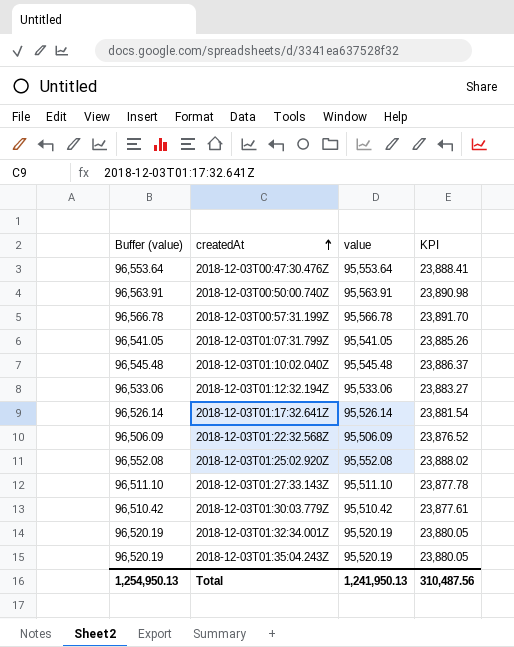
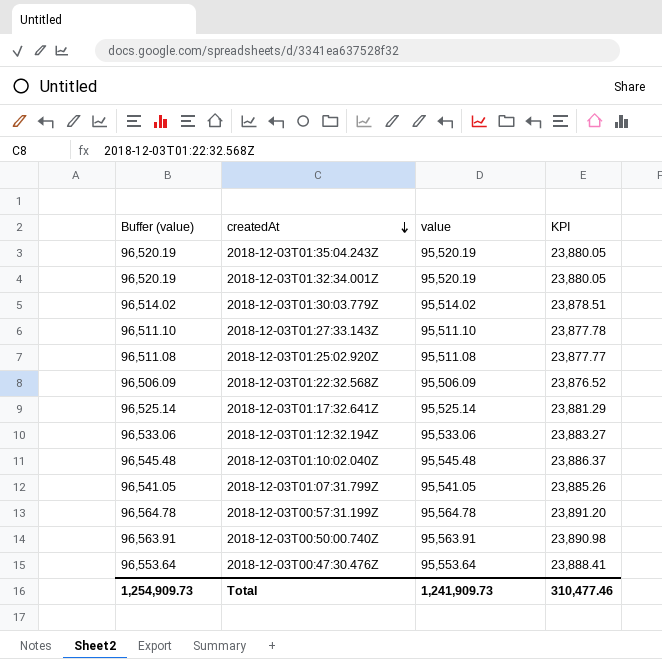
row order: createdAt ascending -> createdAt descending
2018-12-03T01:30:03.779Z | Buffer (value): 96,510.42 -> 96,514.02
2018-12-03T01:30:03.779Z | value: 95,510.42 -> 95,514.02
2018-12-03T01:30:03.779Z | KPI: 23,877.61 -> 23,878.51
2018-12-03T01:25:02.920Z | Buffer (value): 96,552.08 -> 96,511.08
2018-12-03T01:25:02.920Z | value: 95,552.08 -> 95,511.08
2018-12-03T01:25:02.920Z | KPI: 23,888.02 -> 23,877.77
2018-12-03T01:17:32.641Z | Buffer (value): 96,526.14 -> 96,525.14
2018-12-03T01:17:32.641Z | value: 95,526.14 -> 95,525.14
2018-12-03T01:17:32.641Z | KPI: 23,881.54 -> 23,881.29
2018-12-03T00:57:31.199Z | Buffer (value): 96,566.78 -> 96,564.78
2018-12-03T00:57:31.199Z | value: 95,566.78 -> 95,564.78
2018-12-03T00:57:31.199Z | KPI: 23,891.70 -> 23,891.20
Total | Buffer (value): 1,254,950.13 -> 1,254,909.73
Total | value: 1,241,950.13 -> 1,241,909.73
Total | KPI: 310,487.56 -> 310,477.46

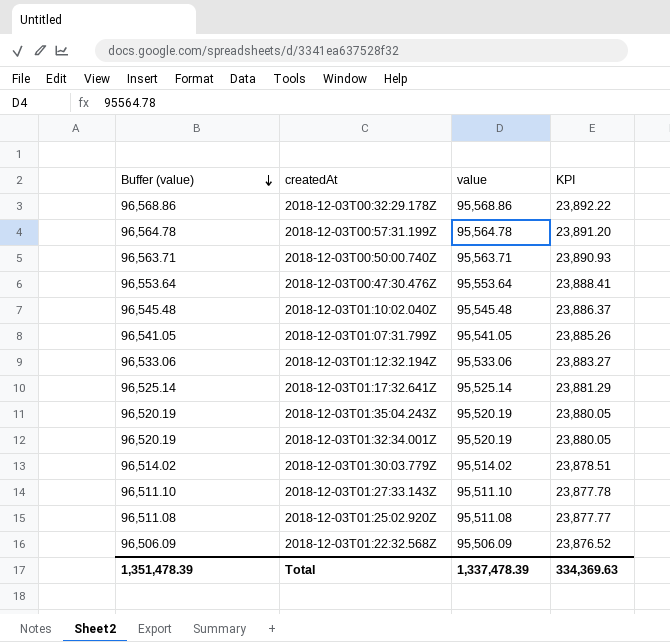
row order: createdAt descending -> Buffer (value) descending
row 2018-12-03T00:32:29.178Z: none -> 96,568.86 | 95,568.86 | 23,892.22
2018-12-03T00:50:00.740Z | Buffer (value): 96,563.91 -> 96,563.71
2018-12-03T00:50:00.740Z | value: 95,563.91 -> 95,563.71
2018-12-03T00:50:00.740Z | KPI: 23,890.98 -> 23,890.93
Total | Buffer (value): 1,254,909.73 -> 1,351,478.39
Total | value: 1,241,909.73 -> 1,337,478.39
Total | KPI: 310,477.46 -> 334,369.63

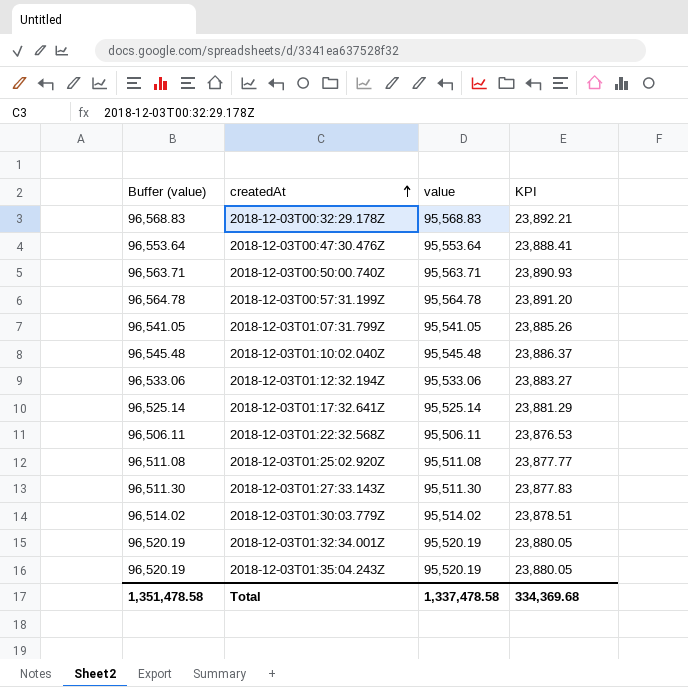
row order: Buffer (value) descending -> createdAt ascending
2018-12-03T00:32:29.178Z | Buffer (value): 96,568.86 -> 96,568.83
2018-12-03T00:32:29.178Z | value: 95,568.86 -> 95,568.83
2018-12-03T00:32:29.178Z | KPI: 23,892.22 -> 23,892.21
2018-12-03T01:22:32.568Z | Buffer (value): 96,506.09 -> 96,506.11
2018-12-03T01:22:32.568Z | value: 95,506.09 -> 95,506.11
2018-12-03T01:22:32.568Z | KPI: 23,876.52 -> 23,876.53
2018-12-03T01:27:33.143Z | Buffer (value): 96,511.10 -> 96,511.30
2018-12-03T01:27:33.143Z | value: 95,511.10 -> 95,511.30
2018-12-03T01:27:33.143Z | KPI: 23,877.78 -> 23,877.83
Total | Buffer (value): 1,351,478.39 -> 1,351,478.58
Total | value: 1,337,478.39 -> 1,337,478.58
Total | KPI: 334,369.63 -> 334,369.68

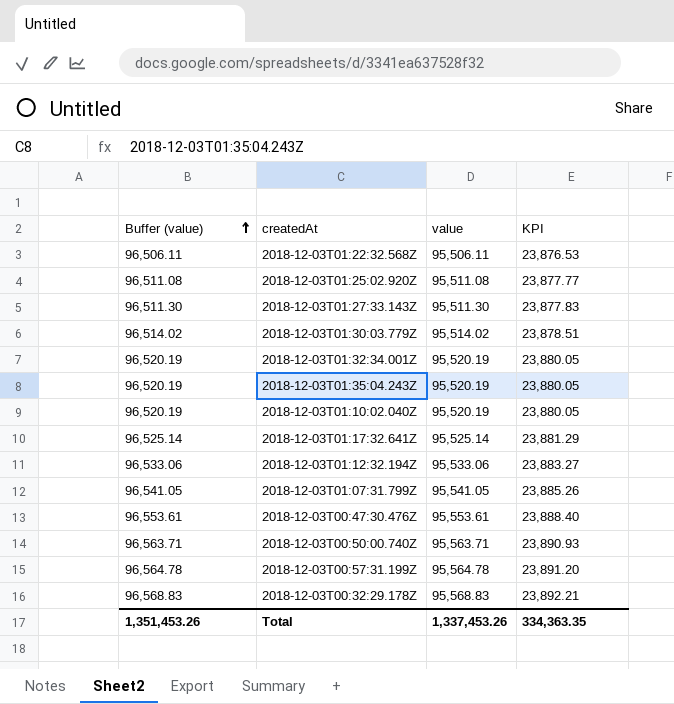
row order: createdAt ascending -> Buffer (value) ascending
2018-12-03T01:10:02.040Z | Buffer (value): 96,545.48 -> 96,520.19
2018-12-03T01:10:02.040Z | value: 95,545.48 -> 95,520.19
2018-12-03T01:10:02.040Z | KPI: 23,886.37 -> 23,880.05
2018-12-03T00:47:30.476Z | Buffer (value): 96,553.64 -> 96,553.61
2018-12-03T00:47:30.476Z | value: 95,553.64 -> 95,553.61
2018-12-03T00:47:30.476Z | KPI: 23,888.41 -> 23,888.40
Total | Buffer (value): 1,351,478.58 -> 1,351,453.26
Total | value: 1,337,478.58 -> 1,337,453.26
Total | KPI: 334,369.68 -> 334,363.35

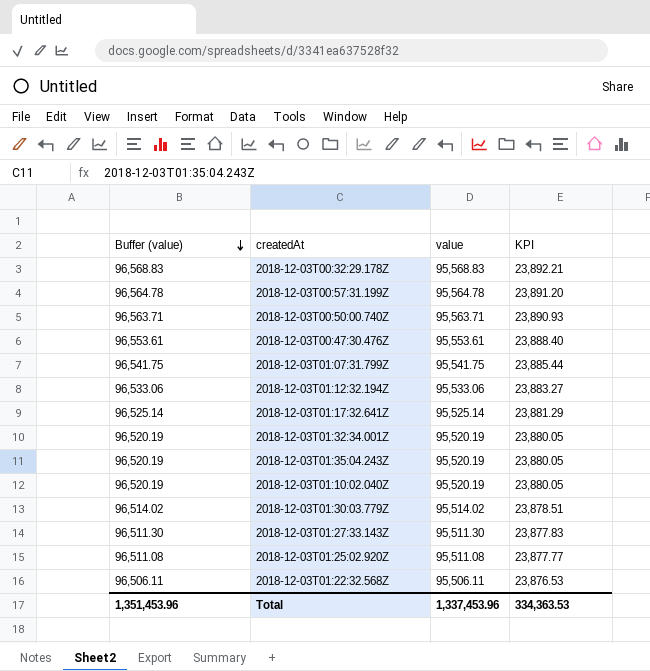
row order: Buffer (value) ascending -> Buffer (value) descending
2018-12-03T01:07:31.799Z | Buffer (value): 96,541.05 -> 96,541.75
2018-12-03T01:07:31.799Z | value: 95,541.05 -> 95,541.75
2018-12-03T01:07:31.799Z | KPI: 23,885.26 -> 23,885.44
Total | Buffer (value): 1,351,453.26 -> 1,351,453.96
Total | value: 1,337,453.26 -> 1,337,453.96
Total | KPI: 334,363.35 -> 334,363.53

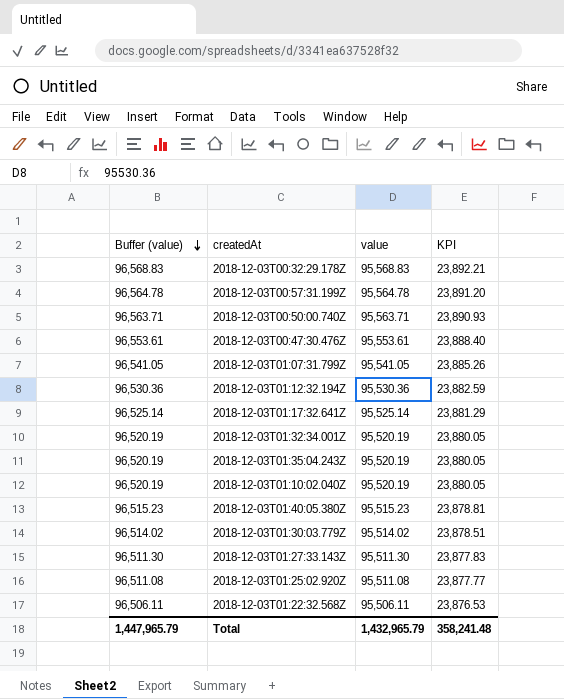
2018-12-03T01:07:31.799Z | Buffer (value): 96,541.75 -> 96,541.05
2018-12-03T01:07:31.799Z | value: 95,541.75 -> 95,541.05
2018-12-03T01:07:31.799Z | KPI: 23,885.44 -> 23,885.26
2018-12-03T01:12:32.194Z | Buffer (value): 96,533.06 -> 96,530.36
2018-12-03T01:12:32.194Z | value: 95,533.06 -> 95,530.36
2018-12-03T01:12:32.194Z | KPI: 23,883.27 -> 23,882.59
row 2018-12-03T01:40:05.380Z: none -> 96,515.23 | 95,515.23 | 23,878.81
Total | Buffer (value): 1,351,453.96 -> 1,447,965.79
Total | value: 1,337,453.96 -> 1,432,965.79
Total | KPI: 334,363.53 -> 358,241.48

